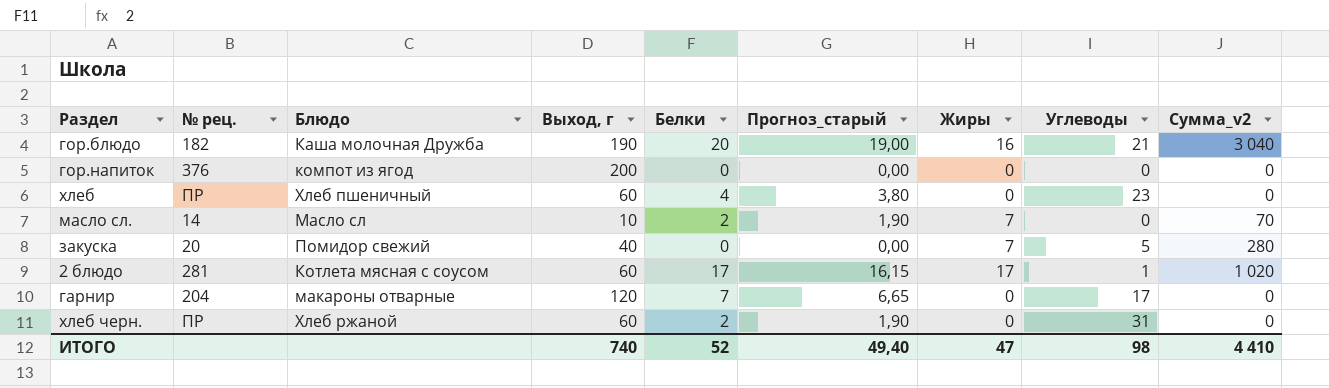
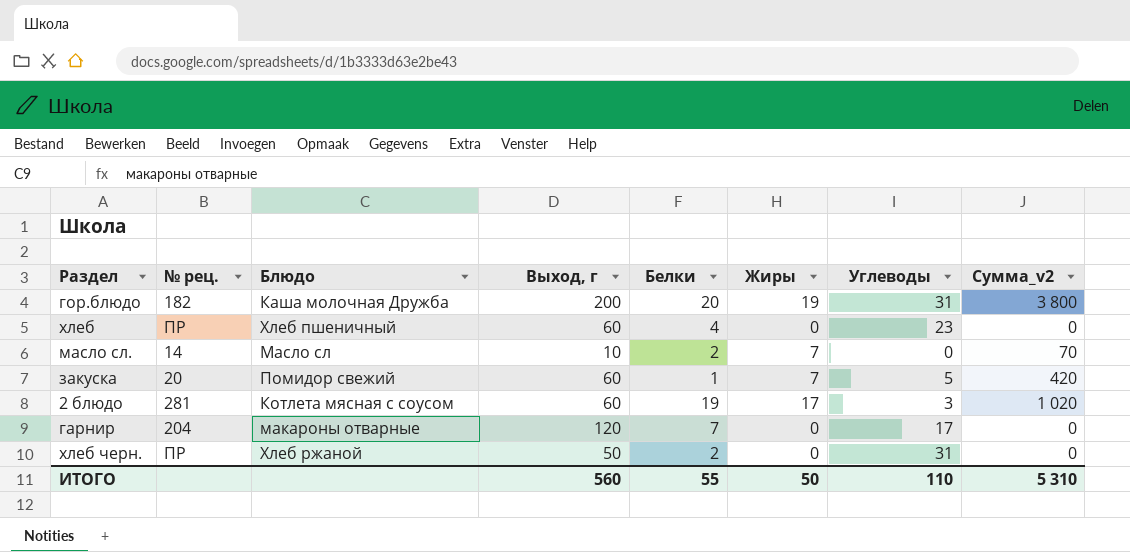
column Прогноз_старый | formula: [Белки] * 0,95 -> none
row гор.напиток: 376 | компот из ягод | 200 | 0 | 0,00 | 0 | 0 | 0 -> none
гор.блюдо | Выход, г: 190 -> 200
гор.блюдо | Жиры: 16 -> 19
гор.блюдо | Углеводы: 21 -> 31
гор.блюдо | Сумма_v2: 3 040 -> 3 800
закуска | Выход, г: 40 -> 60
закуска | Белки: 0 -> 1
закуска | Сумма_v2: 280 -> 420
2 блюдо | Белки: 17 -> 19
2 блюдо | Углеводы: 1 -> 3
хлеб черн. | Выход, г: 60 -> 50
ИТОГО | Выход, г: 740 -> 560
ИТОГО | Белки: 52 -> 55
ИТОГО | Жиры: 47 -> 50
ИТОГО | Углеводы: 98 -> 110
ИТОГО | Сумма_v2: 4 410 -> 5 310

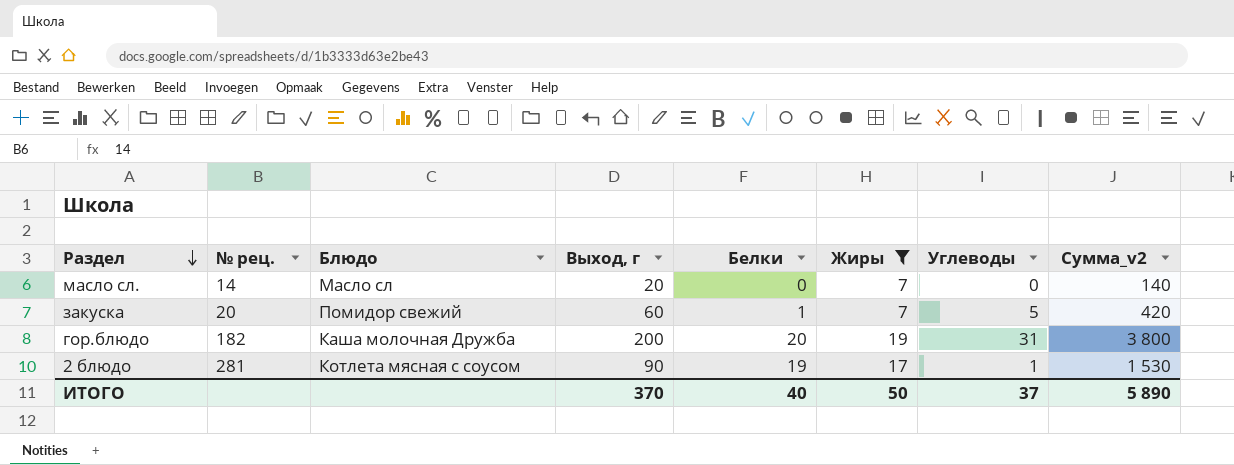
filter: none -> Жиры != 0
row order: none -> Раздел descending
масло сл. | Выход, г: 10 -> 20
масло сл. | Белки: 2 -> 0
масло сл. | Сумма_v2: 70 -> 140
2 блюдо | Выход, г: 60 -> 90
2 блюдо | Углеводы: 3 -> 1
2 блюдо | Сумма_v2: 1 020 -> 1 530
ИТОГО | Выход, г: 560 -> 370
ИТОГО | Белки: 55 -> 40
ИТОГО | Углеводы: 110 -> 37
ИТОГО | Сумма_v2: 5 310 -> 5 890

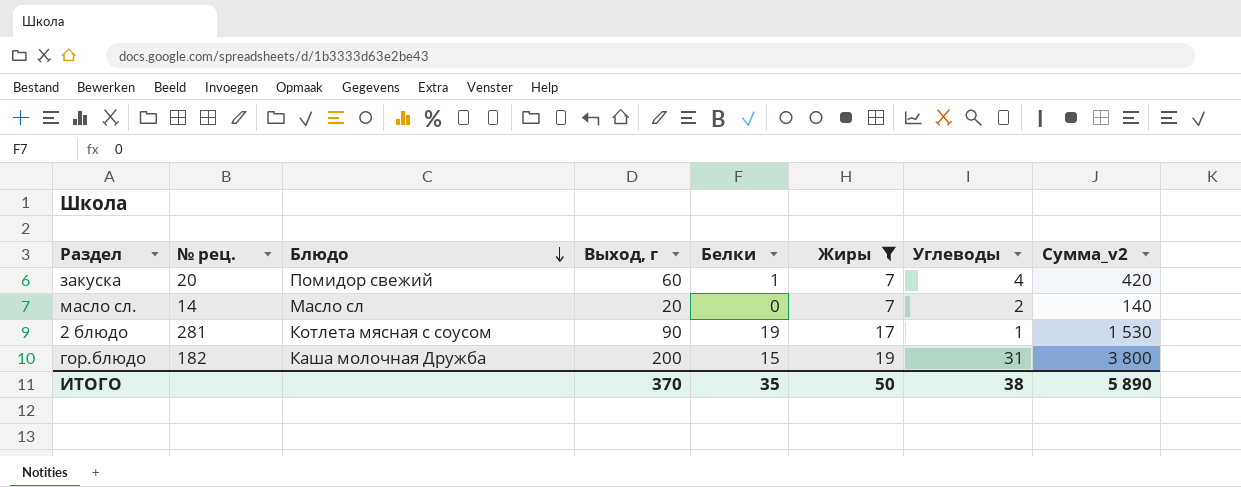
row order: Раздел descending -> Блюдо descending
закуска | Углеводы: 5 -> 4
масло сл. | Углеводы: 0 -> 2
гор.блюдо | Белки: 20 -> 15
ИТОГО | Белки: 40 -> 35
ИТОГО | Углеводы: 37 -> 38

